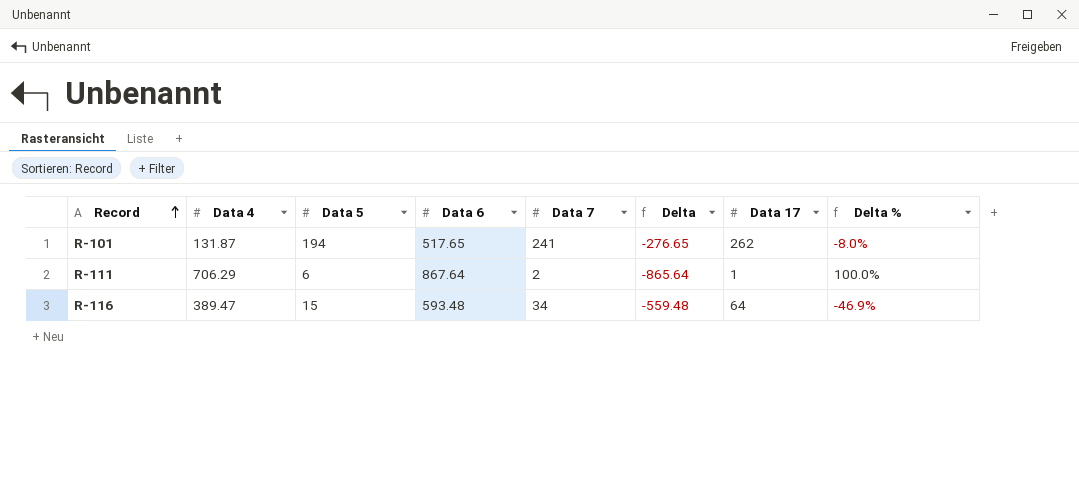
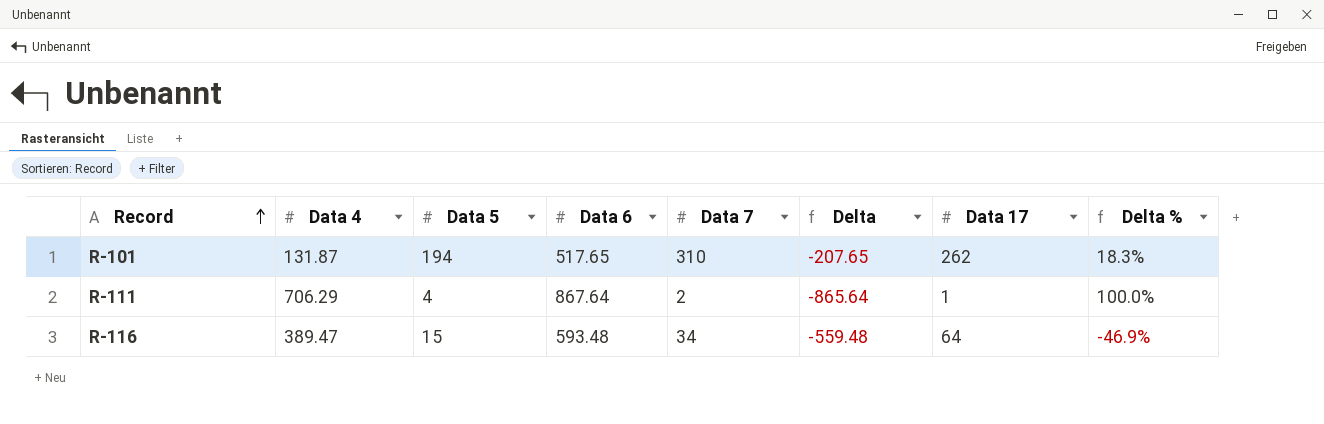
R-101 | Data 7: 241 -> 310
R-101 | Delta: -276.65 -> -207.65
R-101 | Delta %: -8.0% -> 18.3%
R-111 | Data 5: 6 -> 4

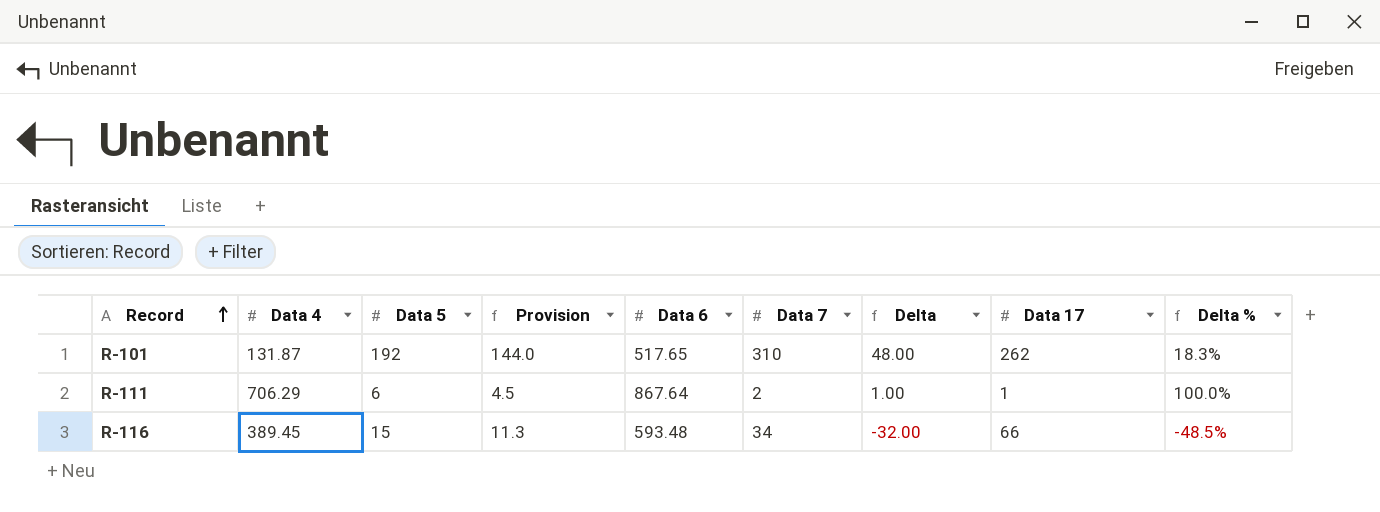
column Provision | formula: none -> [Data 5] * 0.75
column Delta | formula: [Data 7] - [Data 6] -> [Data 7] - [Data 17]
R-101 | Data 5: 194 -> 192
R-111 | Data 5: 4 -> 6
R-116 | Data 4: 389.47 -> 389.45
R-116 | Data 17: 64 -> 66
R-116 | Delta %: -46.9% -> -48.5%

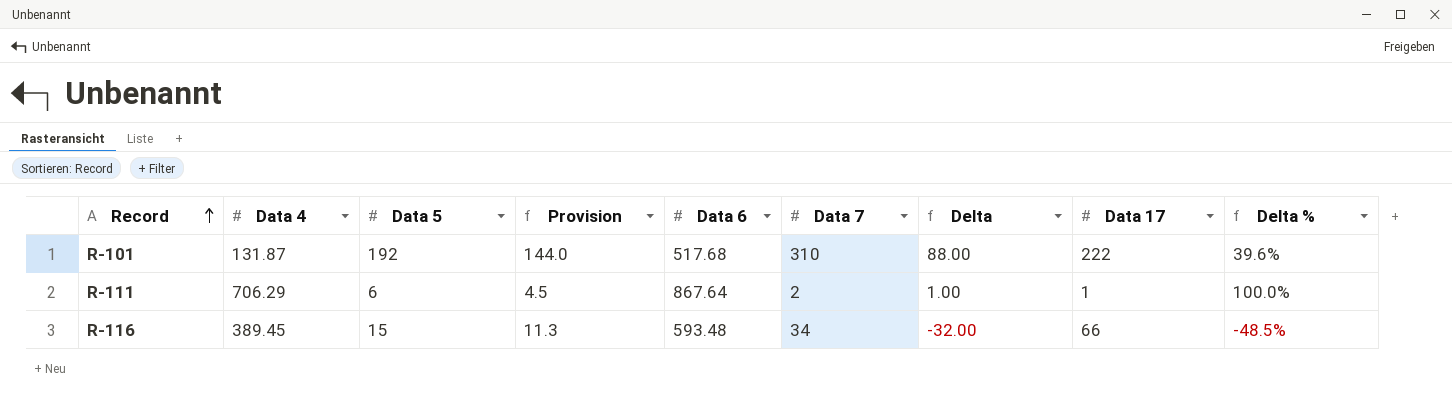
R-101 | Data 6: 517.65 -> 517.68
R-101 | Delta: 48.00 -> 88.00
R-101 | Data 17: 262 -> 222
R-101 | Delta %: 18.3% -> 39.6%

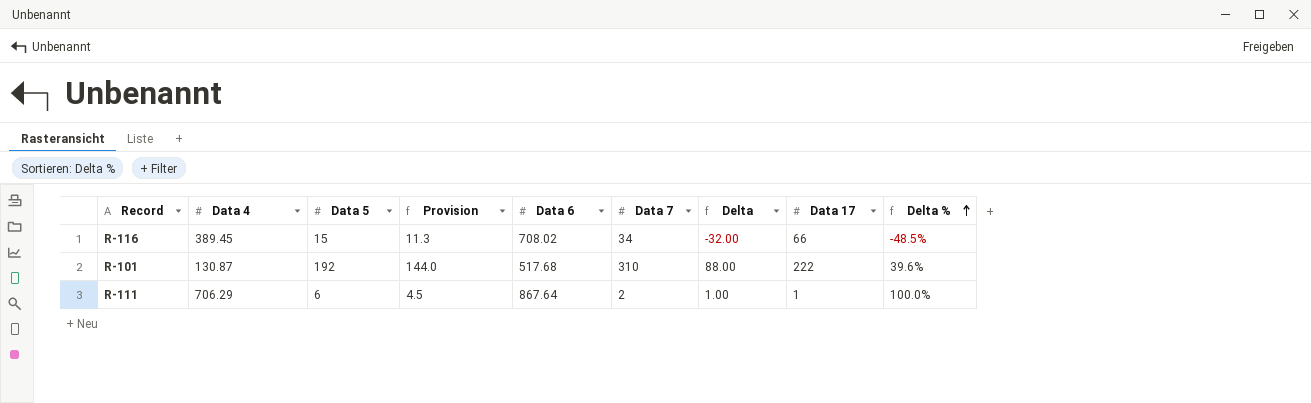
row order: Record ascending -> Delta % ascending
R-116 | Data 6: 593.48 -> 708.02
R-101 | Data 4: 131.87 -> 130.87

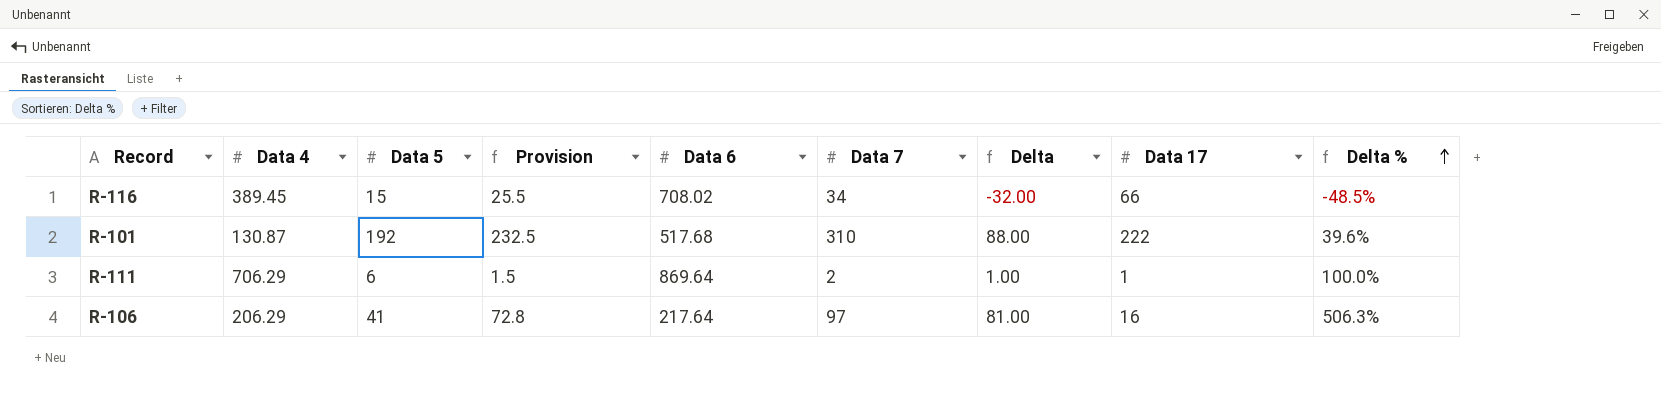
column Provision | formula: [Data 5] * 0.75 -> [Data 7] * 0.75
R-111 | Data 6: 867.64 -> 869.64
row R-106: none -> 206.29 | 41 | 72.8 | 217.64 | 97 | 81.00 | 16 | 506.3%

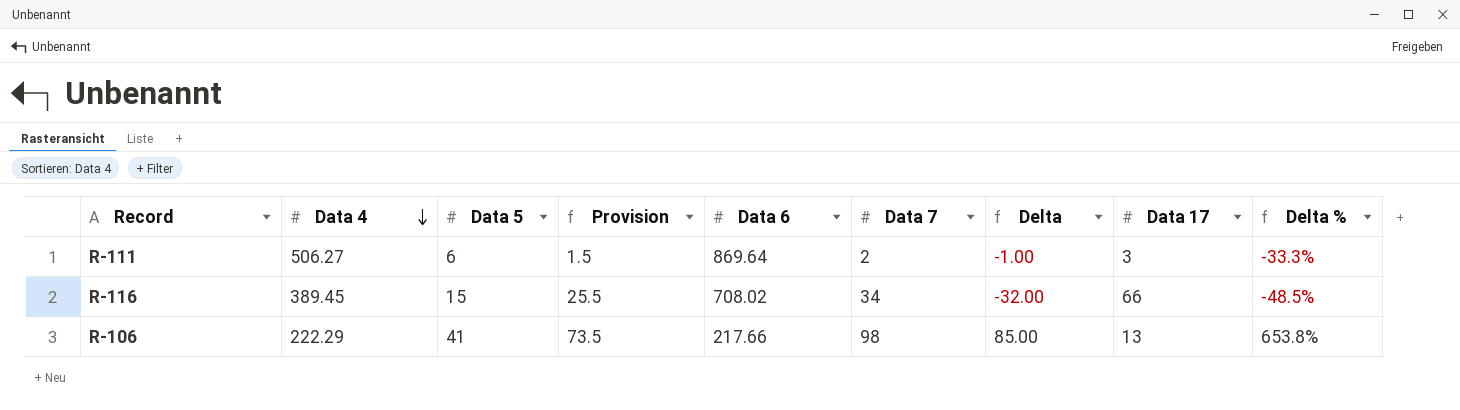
row order: Delta % ascending -> Data 4 descending
row R-101: 130.87 | 192 | 232.5 | 517.68 | 310 | 88.00 | 222 | 39.6% -> none
R-111 | Data 4: 706.29 -> 506.27
R-111 | Delta: 1.00 -> -1.00
R-111 | Data 17: 1 -> 3
R-111 | Delta %: 100.0% -> -33.3%
R-106 | Data 4: 206.29 -> 222.29
R-106 | Provision: 72.8 -> 73.5
R-106 | Data 6: 217.64 -> 217.66
R-106 | Data 7: 97 -> 98
R-106 | Delta: 81.00 -> 85.00
R-106 | Data 17: 16 -> 13
R-106 | Delta %: 506.3% -> 653.8%

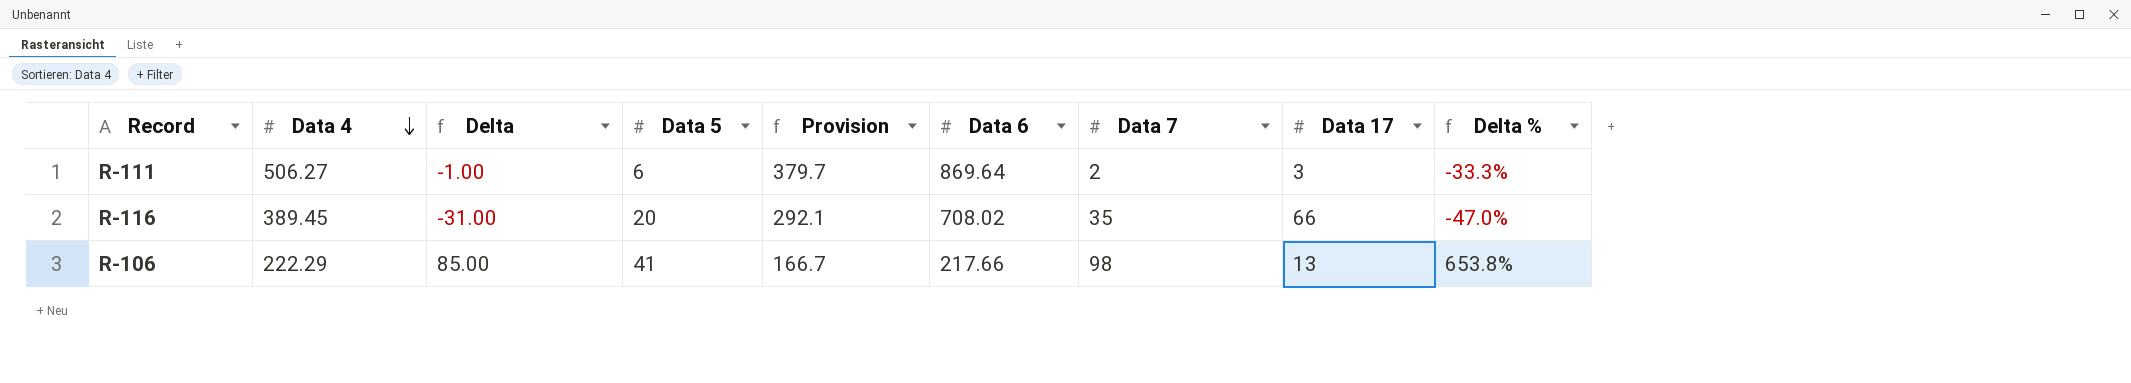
column Delta | position: 7 -> 3
column Provision | formula: [Data 7] * 0.75 -> [Data 4] * 0.75
R-116 | Delta: -32.00 -> -31.00
R-116 | Data 5: 15 -> 20
R-116 | Data 7: 34 -> 35
R-116 | Delta %: -48.5% -> -47.0%

